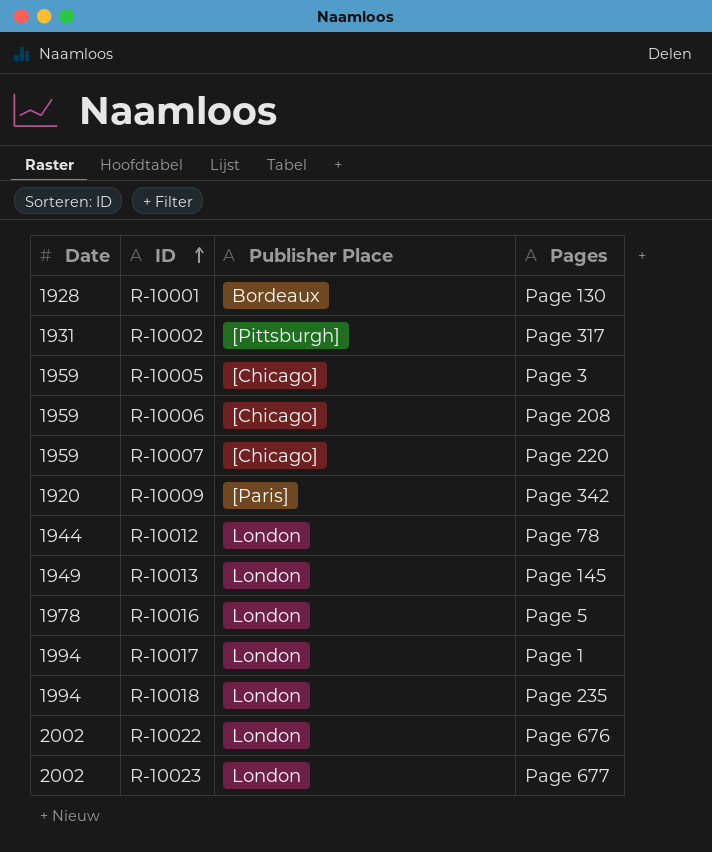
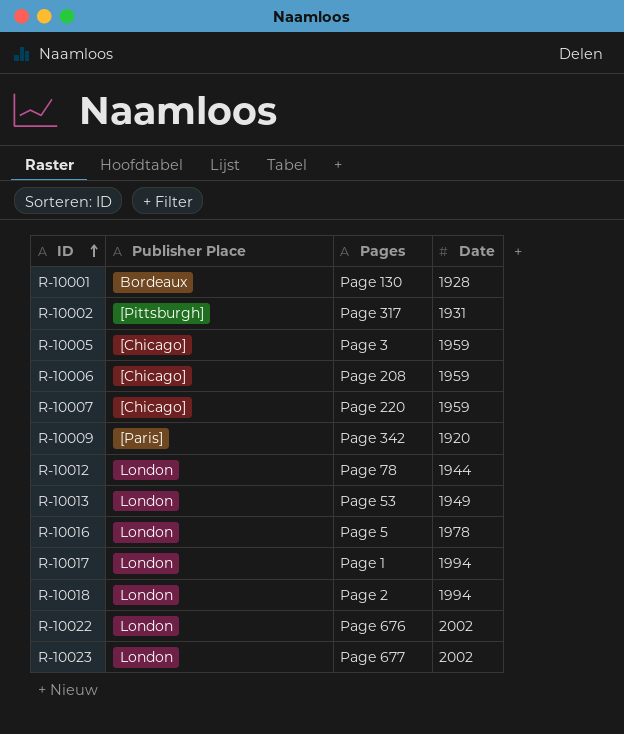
column Date | position: 1 -> 4
R-10013 | Pages: Page 145 -> Page 53
R-10018 | Pages: Page 235 -> Page 2

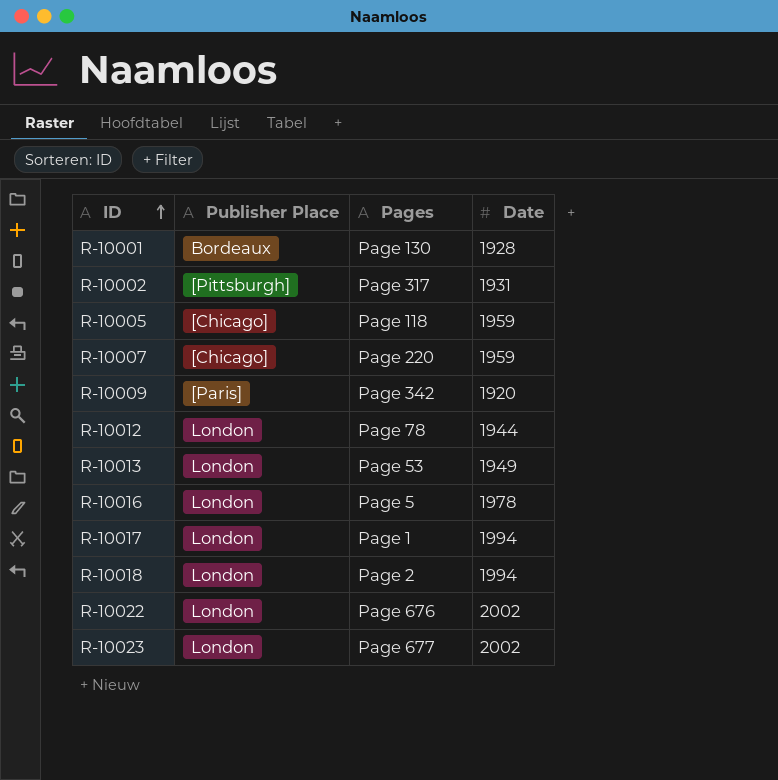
row R-10006: [Chicago] | Page 208 | 1959 -> none
R-10005 | Pages: Page 3 -> Page 118

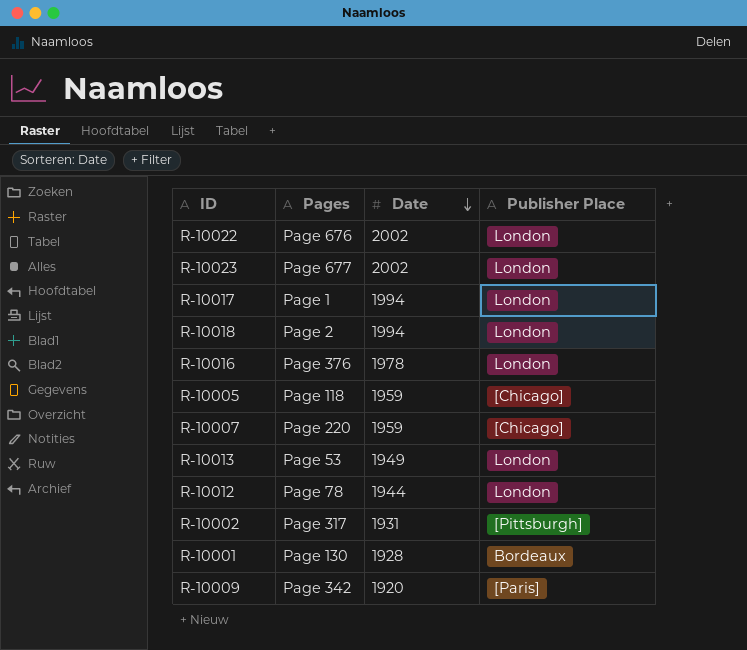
row order: ID ascending -> Date descending
column Publisher Place | position: 2 -> 4
R-10016 | Pages: Page 5 -> Page 376

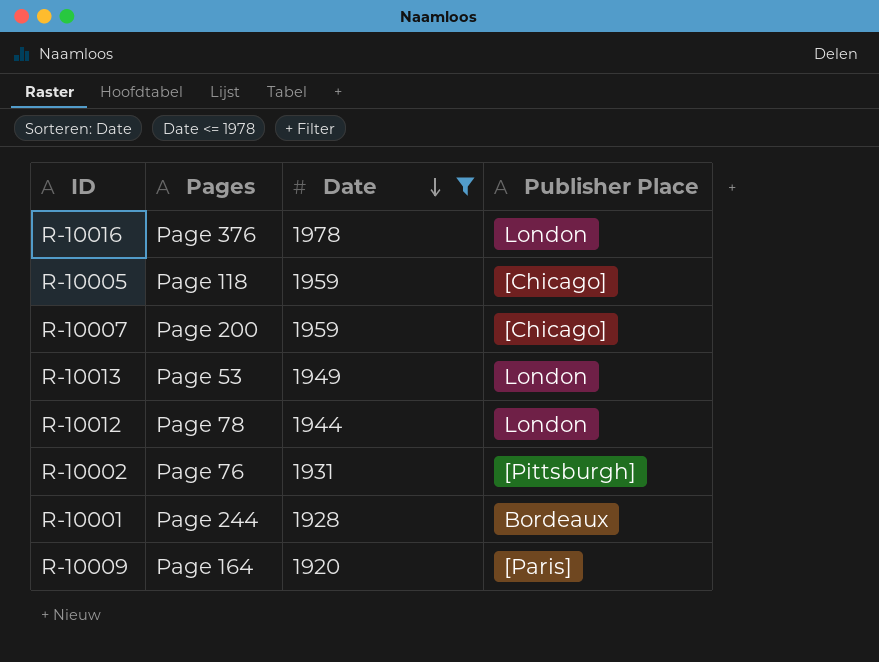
filter: none -> Date <= 1978
R-10007 | Pages: Page 220 -> Page 200
R-10002 | Pages: Page 317 -> Page 76
R-10001 | Pages: Page 130 -> Page 244
R-10009 | Pages: Page 342 -> Page 164

